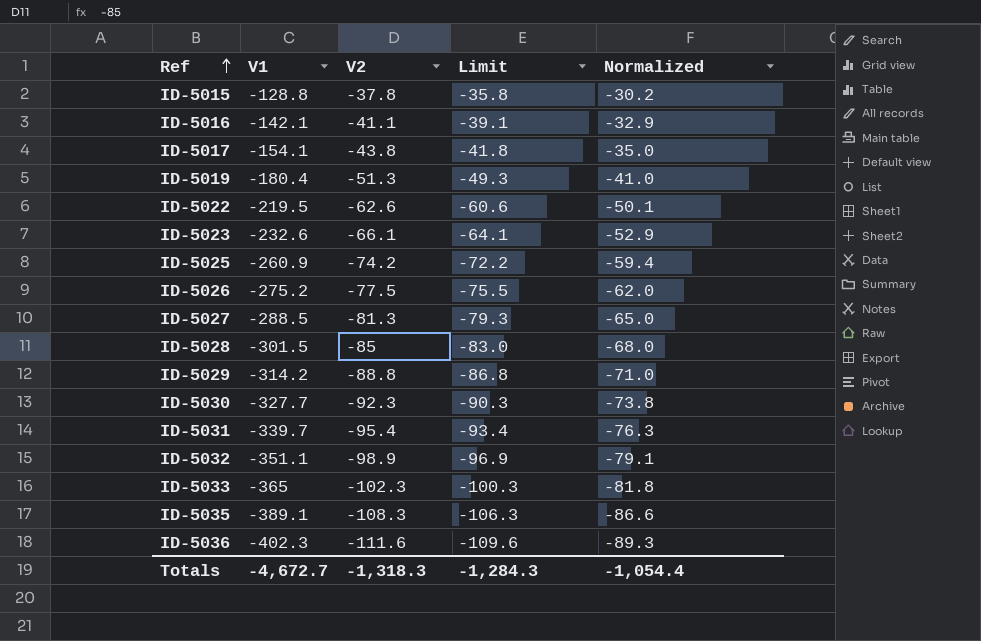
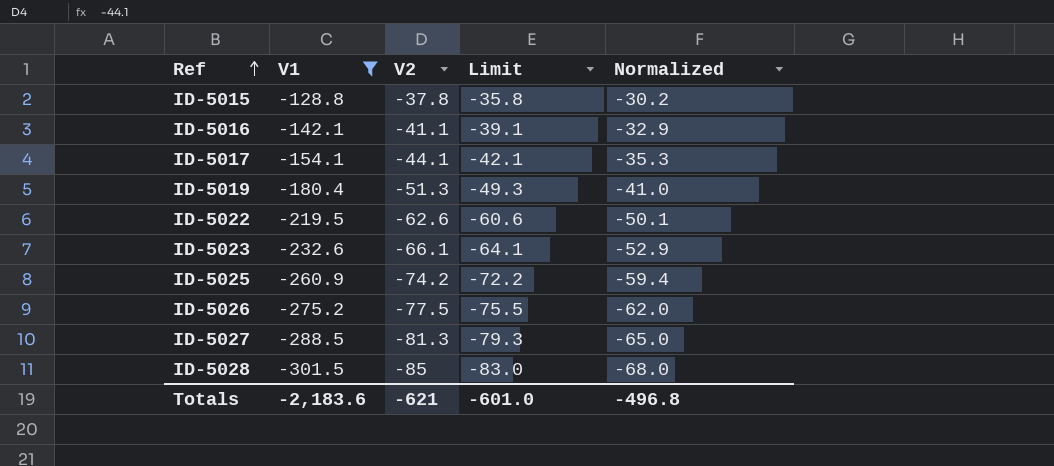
filter: none -> V1 >= -301.5
ID-5017 | V2: -43.8 -> -44.1
ID-5017 | Limit: -41.8 -> -42.1
ID-5017 | Normalized: -35.0 -> -35.3
Totals | V1: -4,672.7 -> -2,183.6
Totals | V2: -1,318.3 -> -621
Totals | Limit: -1,284.3 -> -601.0
Totals | Normalized: -1,054.4 -> -496.8

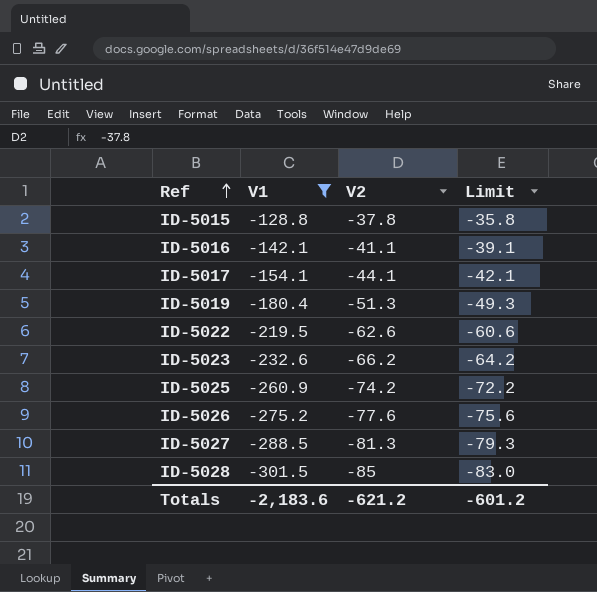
column Normalized | formula: [V2] * 0.8 -> none
ID-5023 | V2: -66.1 -> -66.2
ID-5023 | Limit: -64.1 -> -64.2
ID-5026 | V2: -77.5 -> -77.6
ID-5026 | Limit: -75.5 -> -75.6
Totals | V2: -621 -> -621.2
Totals | Limit: -601.0 -> -601.2

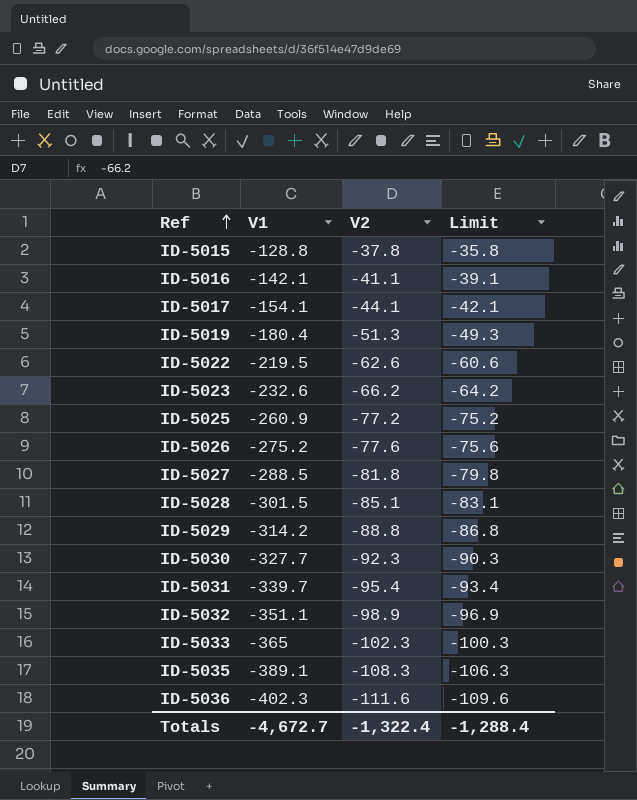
filter: V1 >= -301.5 -> none
ID-5025 | V2: -74.2 -> -77.2
ID-5025 | Limit: -72.2 -> -75.2
ID-5027 | V2: -81.3 -> -81.8
ID-5027 | Limit: -79.3 -> -79.8
ID-5028 | V2: -85 -> -85.1
ID-5028 | Limit: -83.0 -> -83.1
Totals | V1: -2,183.6 -> -4,672.7
Totals | V2: -621.2 -> -1,322.4
Totals | Limit: -601.2 -> -1,288.4

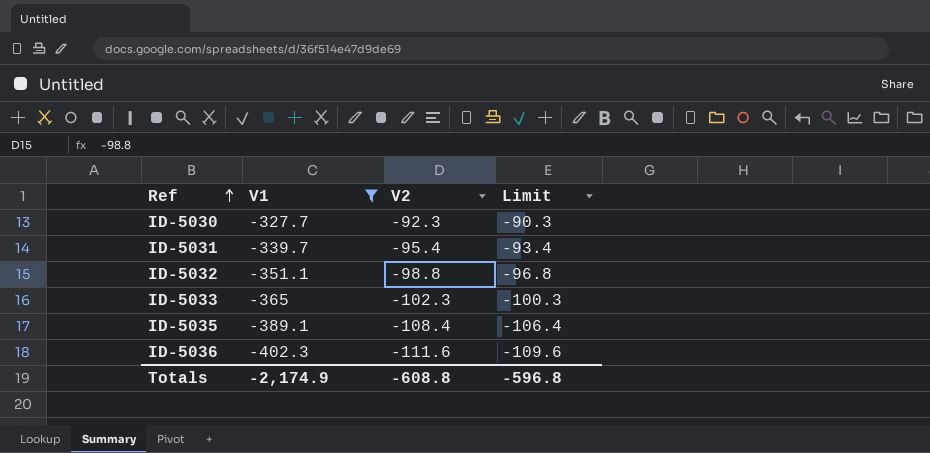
filter: none -> V1 <= -327.7
ID-5032 | V2: -98.9 -> -98.8
ID-5032 | Limit: -96.9 -> -96.8
ID-5035 | V2: -108.3 -> -108.4
ID-5035 | Limit: -106.3 -> -106.4
Totals | V1: -4,672.7 -> -2,174.9
Totals | V2: -1,322.4 -> -608.8
Totals | Limit: -1,288.4 -> -596.8

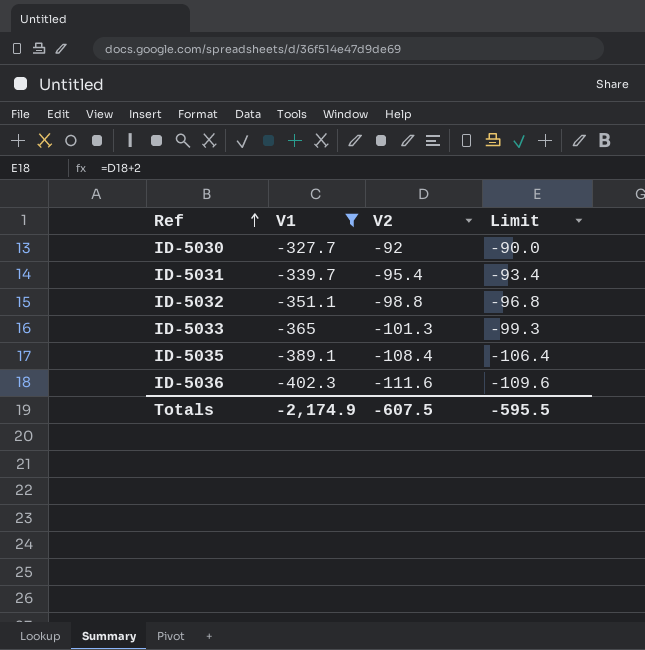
ID-5030 | V2: -92.3 -> -92
ID-5030 | Limit: -90.3 -> -90.0
ID-5033 | V2: -102.3 -> -101.3
ID-5033 | Limit: -100.3 -> -99.3
Totals | V2: -608.8 -> -607.5
Totals | Limit: -596.8 -> -595.5

